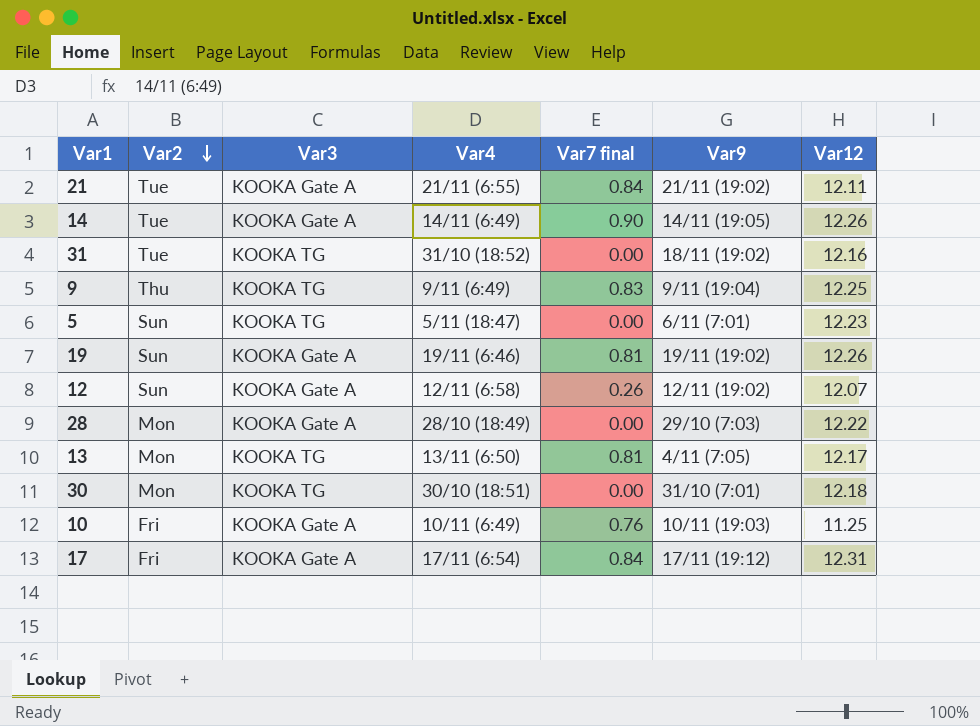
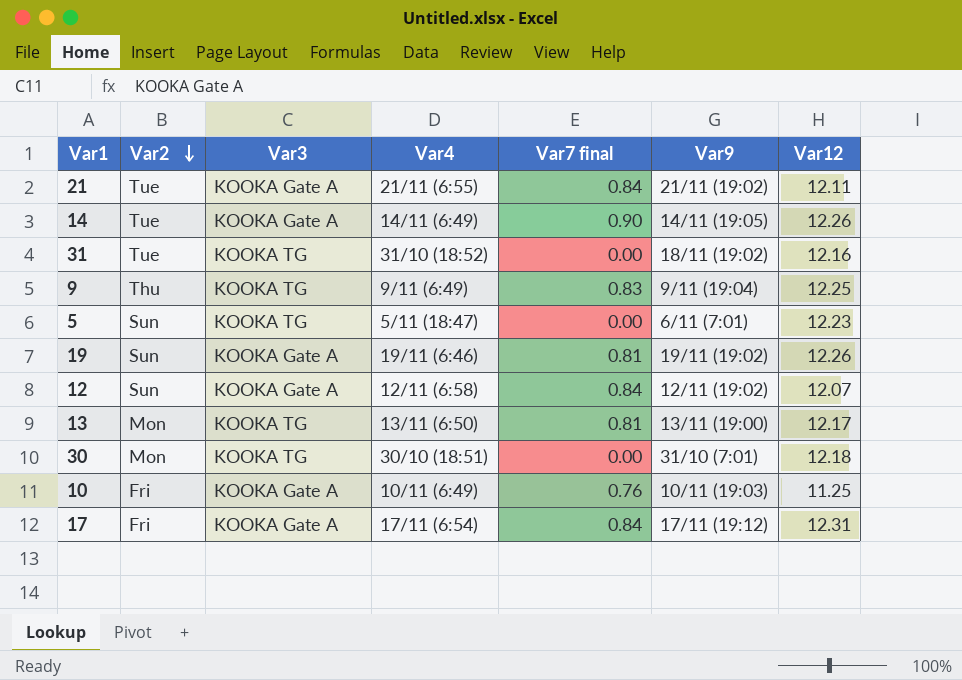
row 28: Mon | KOOKA Gate A | 28/10 (18:49) | 0.00 | 29/10 (7:03) | 12.22 -> none
12 | Var7 final: 0.26 -> 0.84
13 | Var9: 4/11 (7:05) -> 13/11 (19:00)

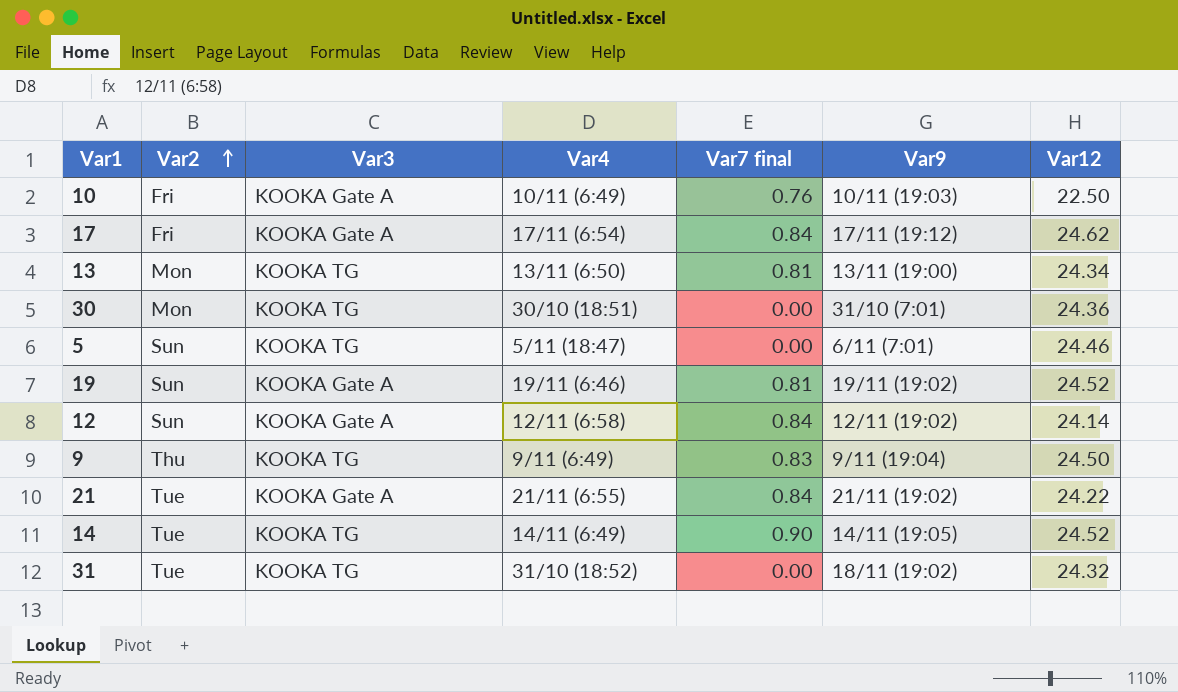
row order: Var2 descending -> Var2 ascending
10 | Var12: 11.25 -> 22.50
17 | Var12: 12.31 -> 24.62
13 | Var12: 12.17 -> 24.34
30 | Var12: 12.18 -> 24.36
5 | Var12: 12.23 -> 24.46
19 | Var12: 12.26 -> 24.52
12 | Var12: 12.07 -> 24.14
9 | Var12: 12.25 -> 24.50
21 | Var12: 12.11 -> 24.22
14 | Var3: KOOKA Gate A -> KOOKA TG
14 | Var12: 12.26 -> 24.52
31 | Var12: 12.16 -> 24.32

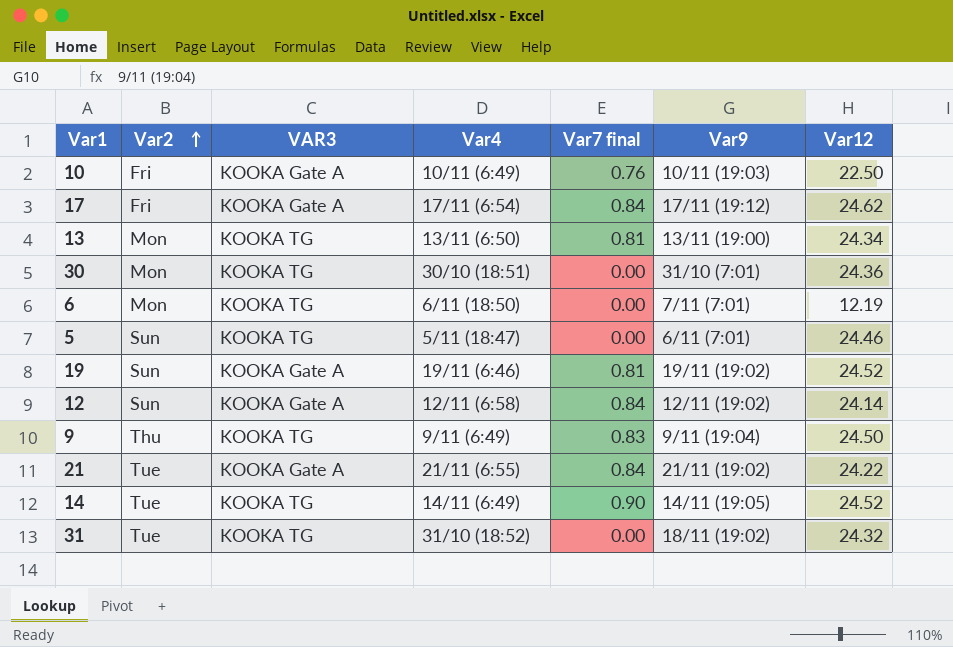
column name: Var3 -> VAR3
row 6: none -> Mon | KOOKA TG | 6/11 (18:50) | 0.00 | 7/11 (7:01) | 12.19

